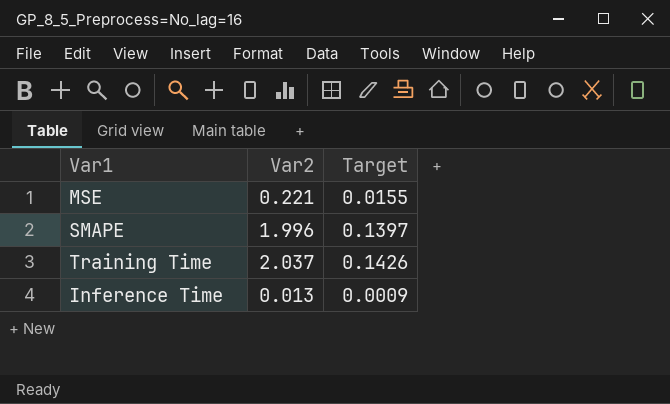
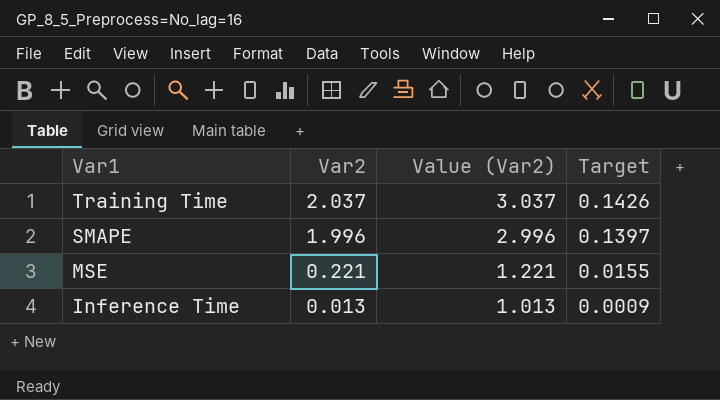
row order: none -> Var1 descending
column Value (Var2) | formula: none -> [Var2] + 1

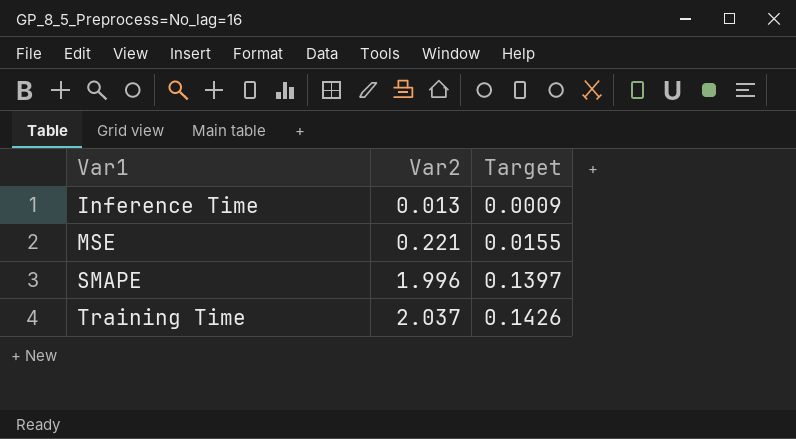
row order: Var1 descending -> Var1 ascending
column Value (Var2) | formula: [Var2] + 1 -> none

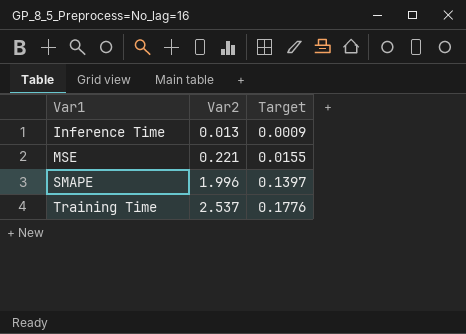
Training Time | Var2: 2.037 -> 2.537
Training Time | Target: 0.1426 -> 0.1776

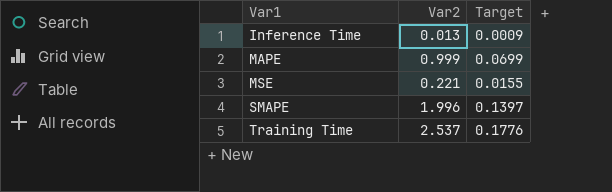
row MAPE: none -> 0.999 | 0.0699

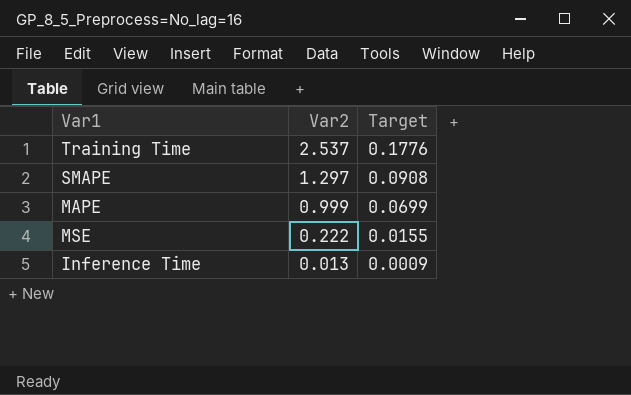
row order: Var1 ascending -> Var2 descending
SMAPE | Var2: 1.996 -> 1.297
SMAPE | Target: 0.1397 -> 0.0908
MSE | Var2: 0.221 -> 0.222

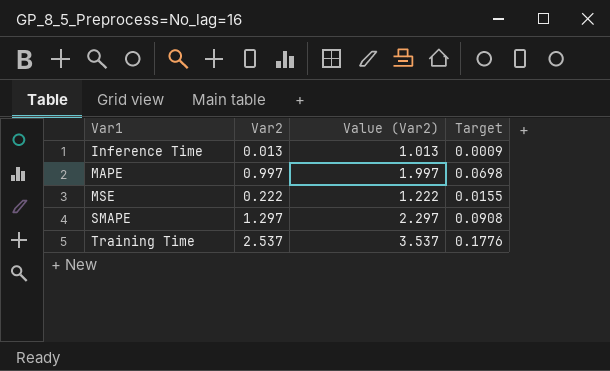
row order: Var2 descending -> Var1 ascending
column Value (Var2) | formula: none -> [Var2] + 1
MAPE | Var2: 0.999 -> 0.997
MAPE | Target: 0.0699 -> 0.0698

